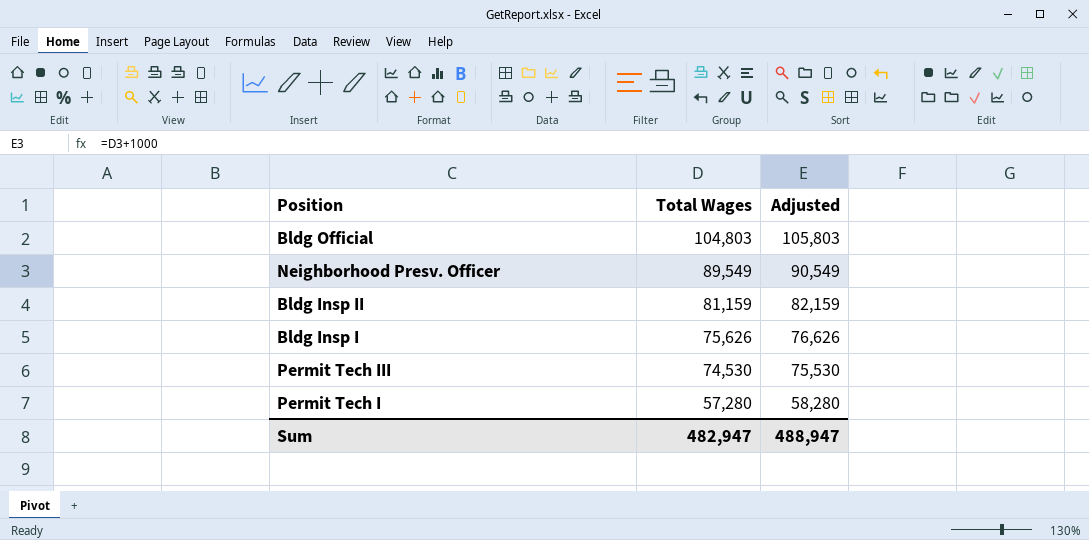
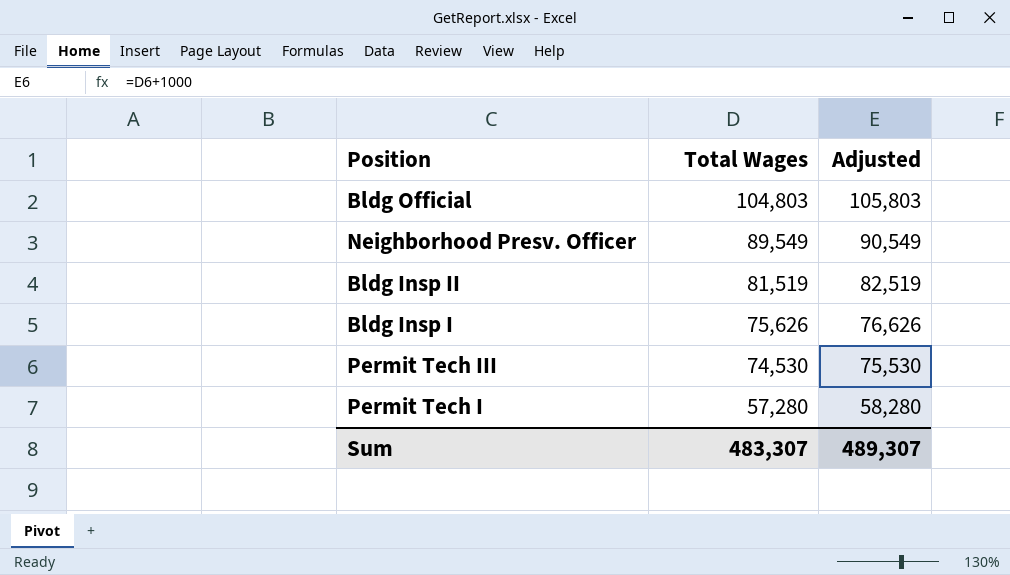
Bldg Insp II | Total Wages: 81,159 -> 81,519
Bldg Insp II | Adjusted: 82,159 -> 82,519
Sum | Total Wages: 482,947 -> 483,307
Sum | Adjusted: 488,947 -> 489,307

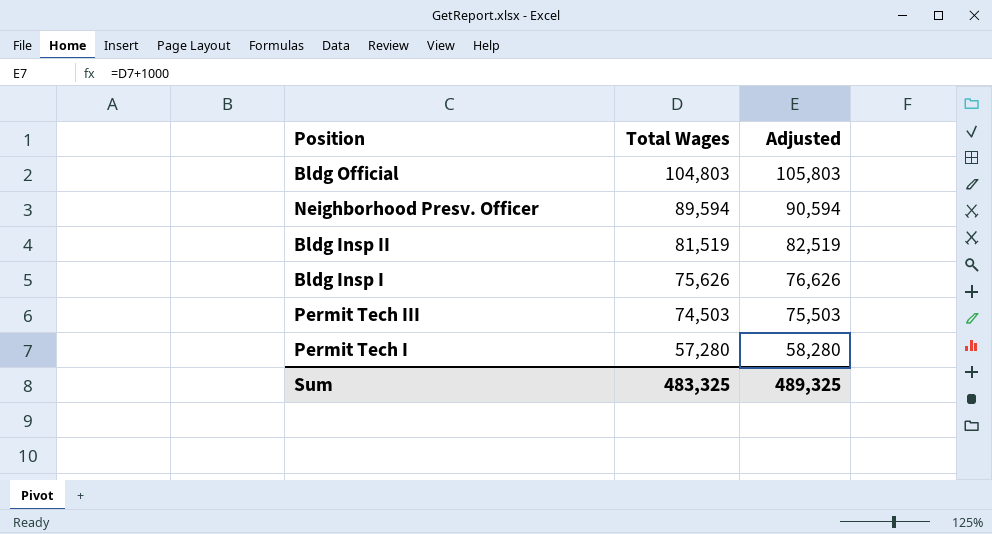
Neighborhood Presv. Officer | Total Wages: 89,549 -> 89,594
Neighborhood Presv. Officer | Adjusted: 90,549 -> 90,594
Permit Tech III | Total Wages: 74,530 -> 74,503
Permit Tech III | Adjusted: 75,530 -> 75,503
Sum | Total Wages: 483,307 -> 483,325
Sum | Adjusted: 489,307 -> 489,325

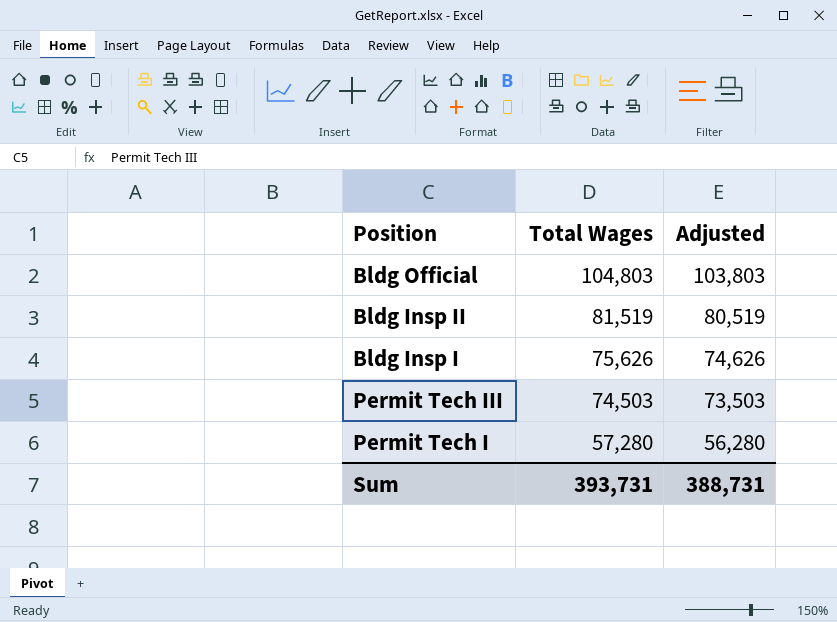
column Adjusted | formula: [Total Wages] + 1000 -> [Total Wages] - 1000
row Neighborhood Presv. Officer: 89,594 | 90,594 -> none
Sum | Total Wages: 483,325 -> 393,731
Sum | Adjusted: 489,325 -> 388,731

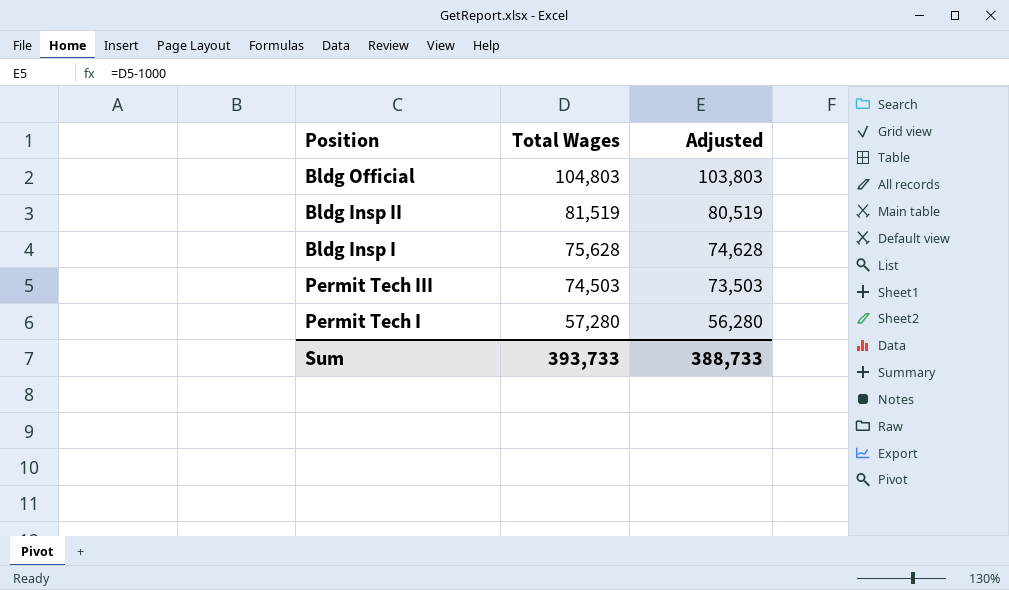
Bldg Insp I | Total Wages: 75,626 -> 75,628
Bldg Insp I | Adjusted: 74,626 -> 74,628
Sum | Total Wages: 393,731 -> 393,733
Sum | Adjusted: 388,731 -> 388,733

